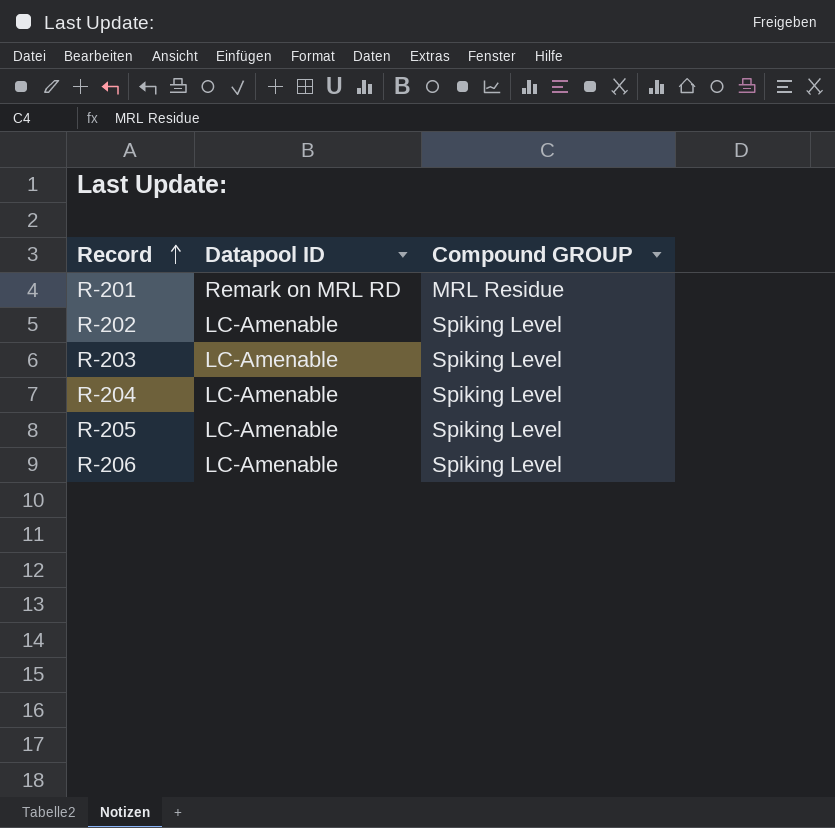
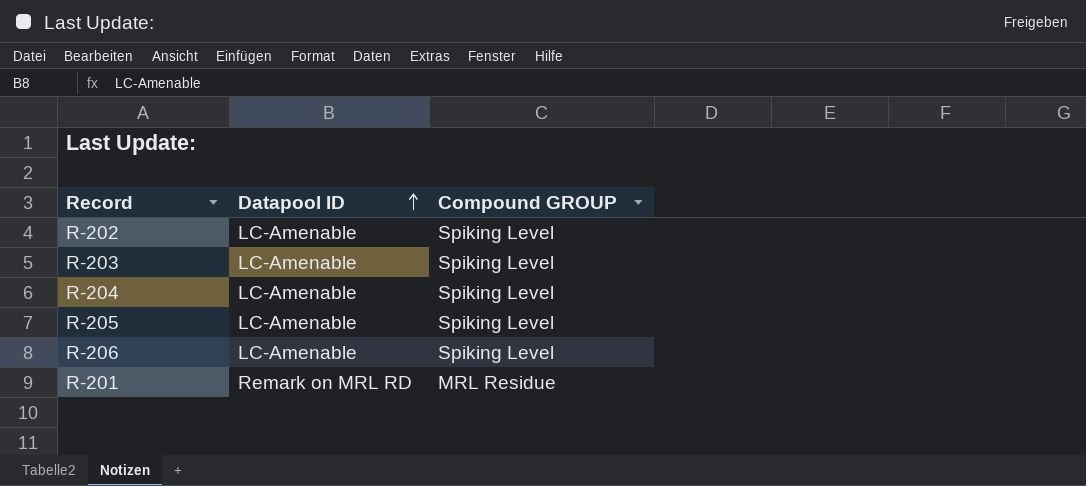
row order: Record ascending -> Datapool ID ascending

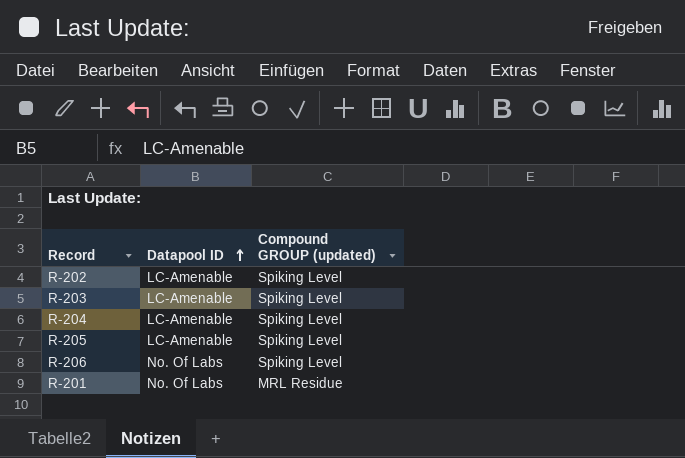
column name: Compound GROUP -> Compound GROUP (updated)
R-206 | Datapool ID: LC-Amenable -> No. Of Labs
R-201 | Datapool ID: Remark on MRL RD -> No. Of Labs

